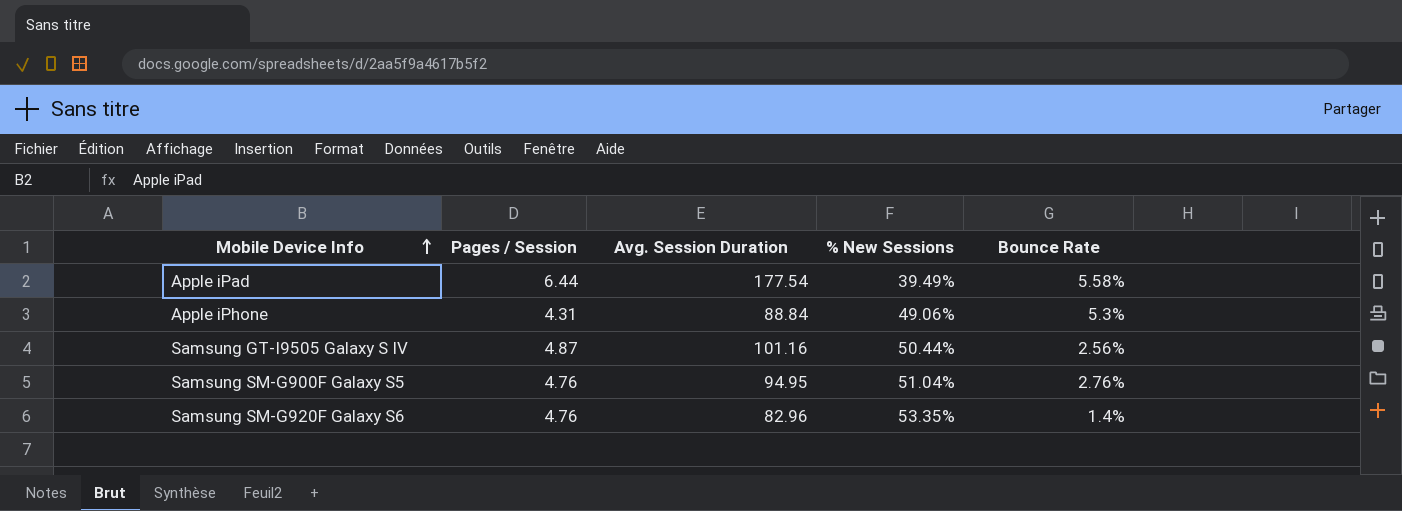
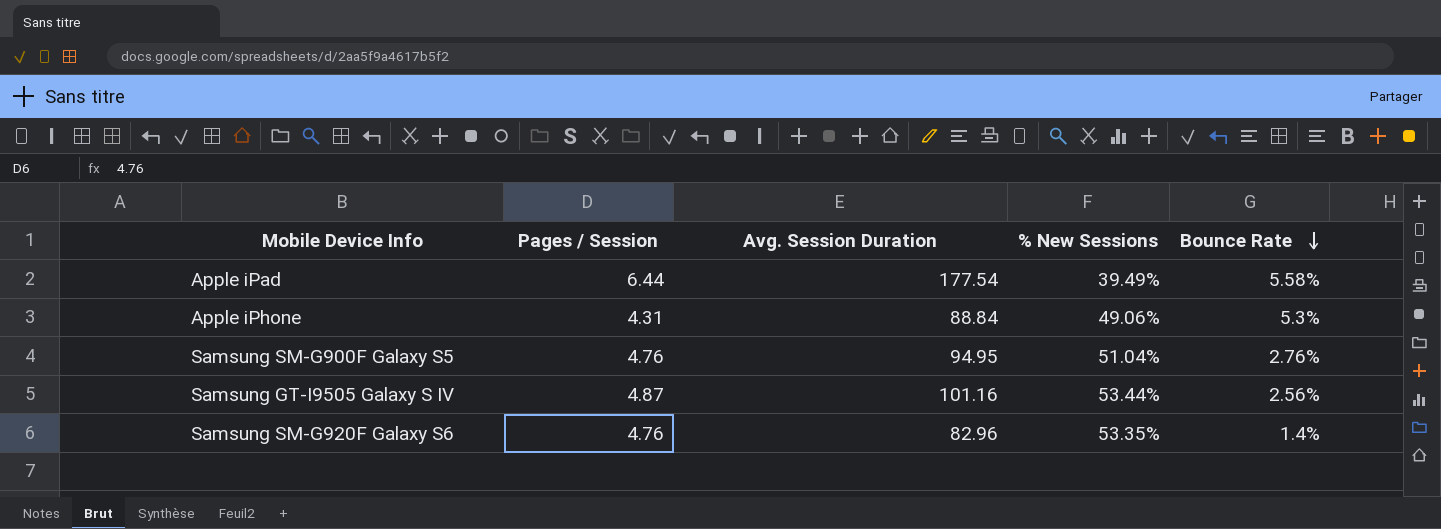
row order: Mobile Device Info ascending -> Bounce Rate descending
Samsung GT-I9505 Galaxy S IV | % New Sessions: 50.44% -> 53.44%

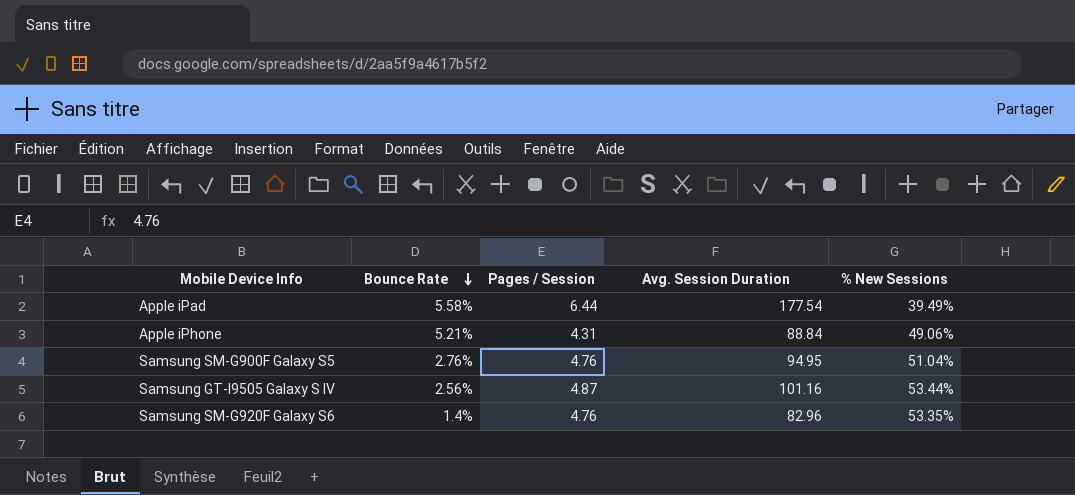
column Bounce Rate | position: 5 -> 2
Apple iPhone | Bounce Rate: 5.3% -> 5.21%

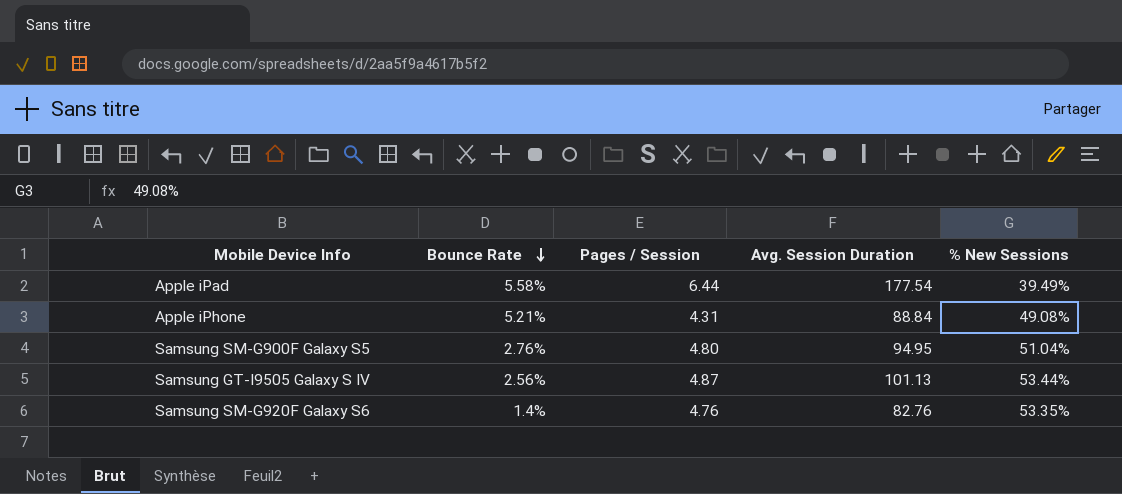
Apple iPhone | % New Sessions: 49.06% -> 49.08%
Samsung SM-G900F Galaxy S5 | Pages / Session: 4.76 -> 4.80
Samsung GT-I9505 Galaxy S IV | Avg. Session Duration: 101.16 -> 101.13
Samsung SM-G920F Galaxy S6 | Avg. Session Duration: 82.96 -> 82.76

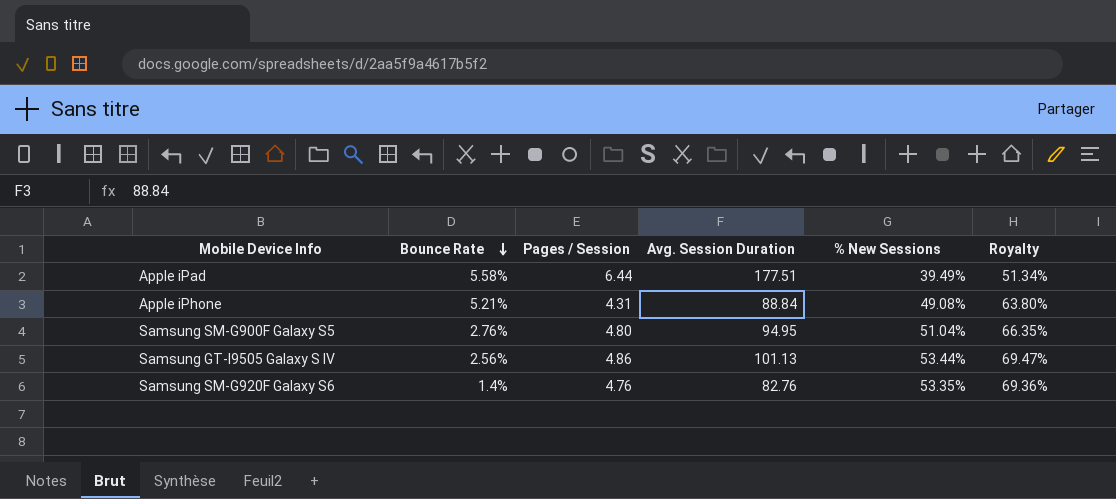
column Royalty | formula: none -> [% New Sessions] * 1.3
Apple iPad | Avg. Session Duration: 177.54 -> 177.51
Samsung GT-I9505 Galaxy S IV | Pages / Session: 4.87 -> 4.86

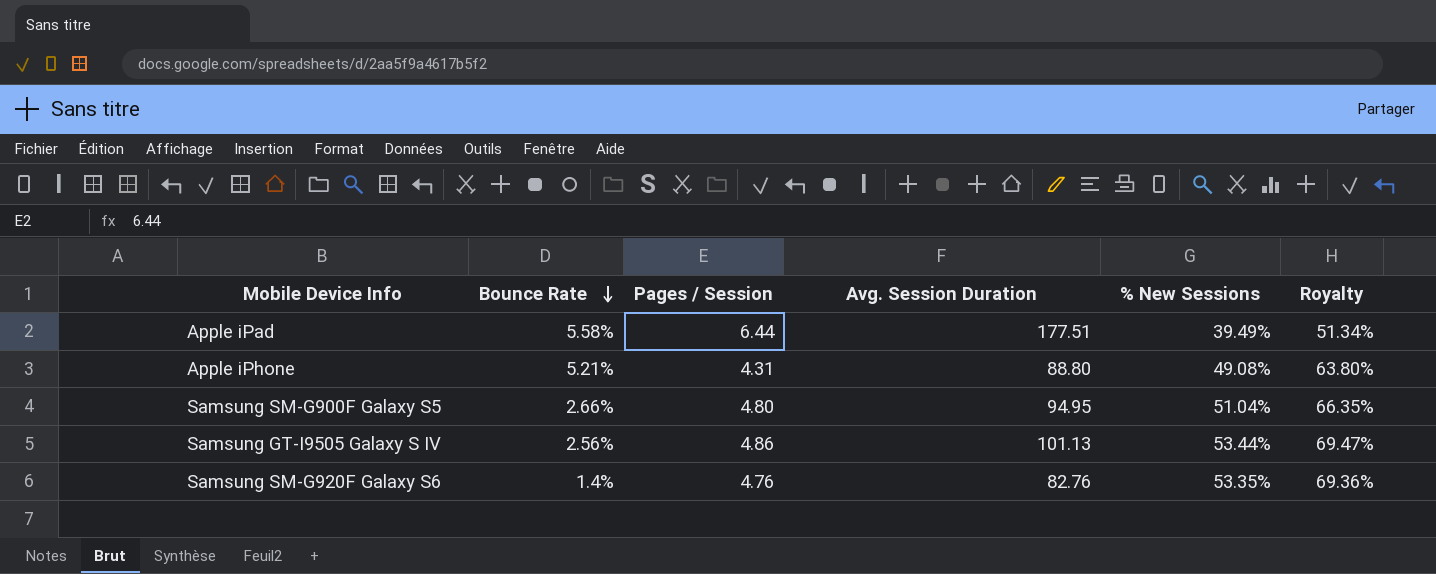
Apple iPhone | Avg. Session Duration: 88.84 -> 88.80
Samsung SM-G900F Galaxy S5 | Bounce Rate: 2.76% -> 2.66%

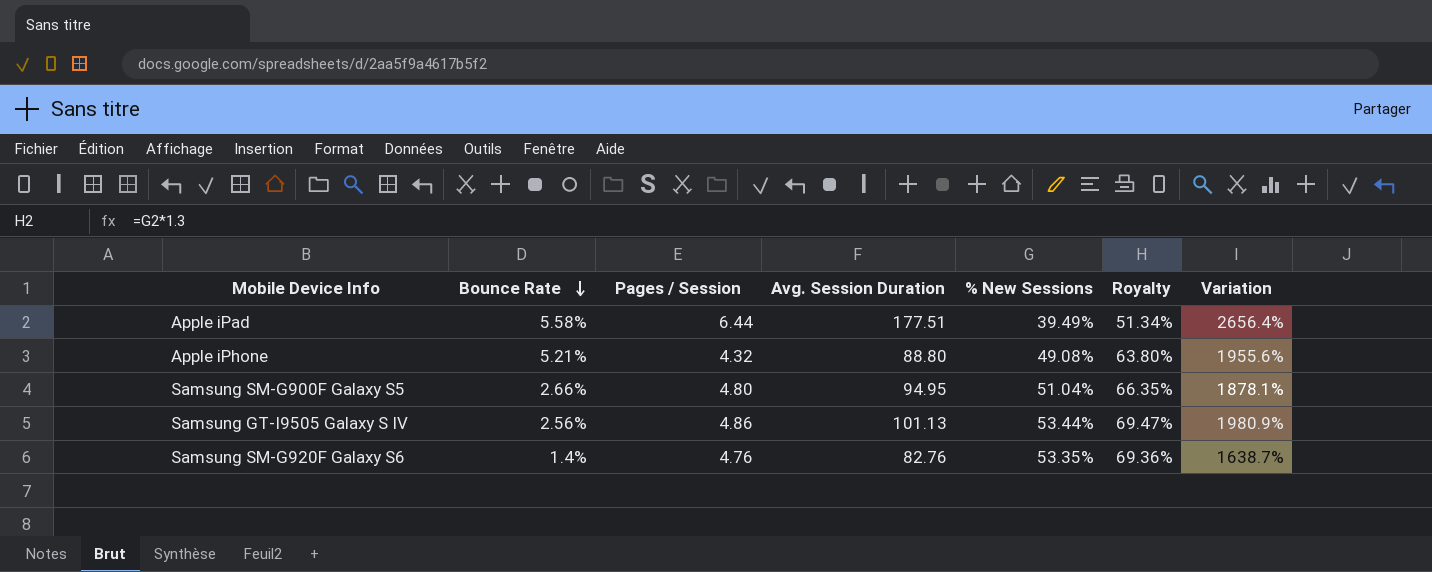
column Variation | formula: none -> ([Avg. Session Duration] - [Pages / Session]) / [Pages / Session]
Apple iPhone | Pages / Session: 4.31 -> 4.32

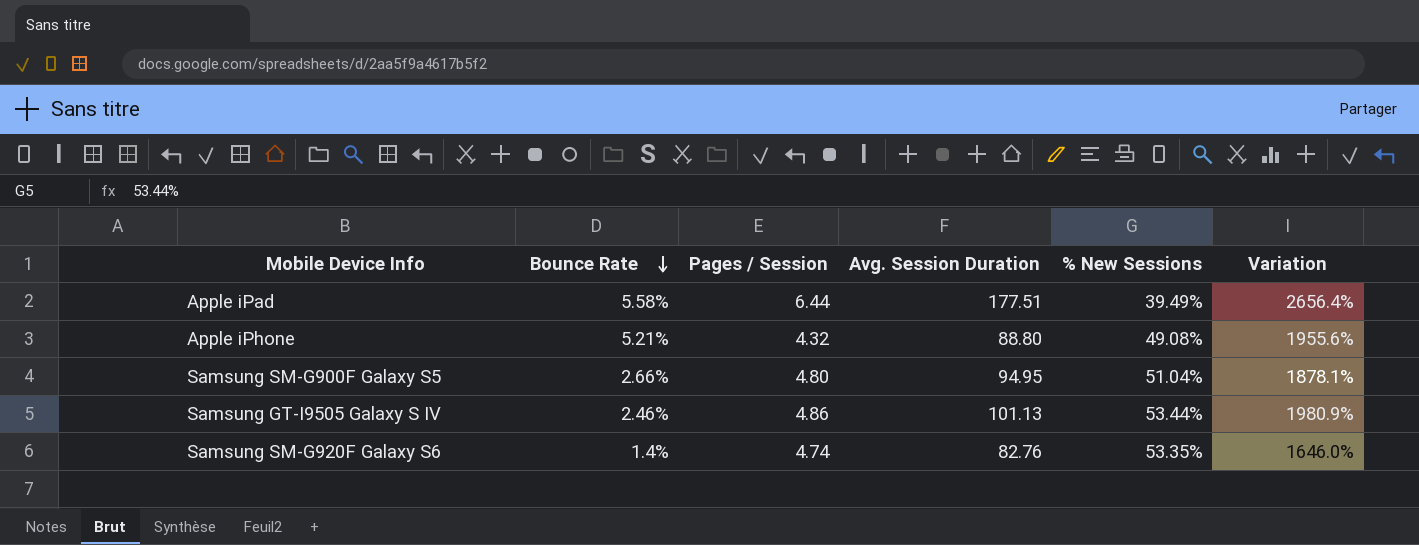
column Royalty | formula: [% New Sessions] * 1.3 -> none
Samsung GT-I9505 Galaxy S IV | Bounce Rate: 2.56% -> 2.46%
Samsung SM-G920F Galaxy S6 | Pages / Session: 4.76 -> 4.74
Samsung SM-G920F Galaxy S6 | Variation: 1638.7% -> 1646.0%

